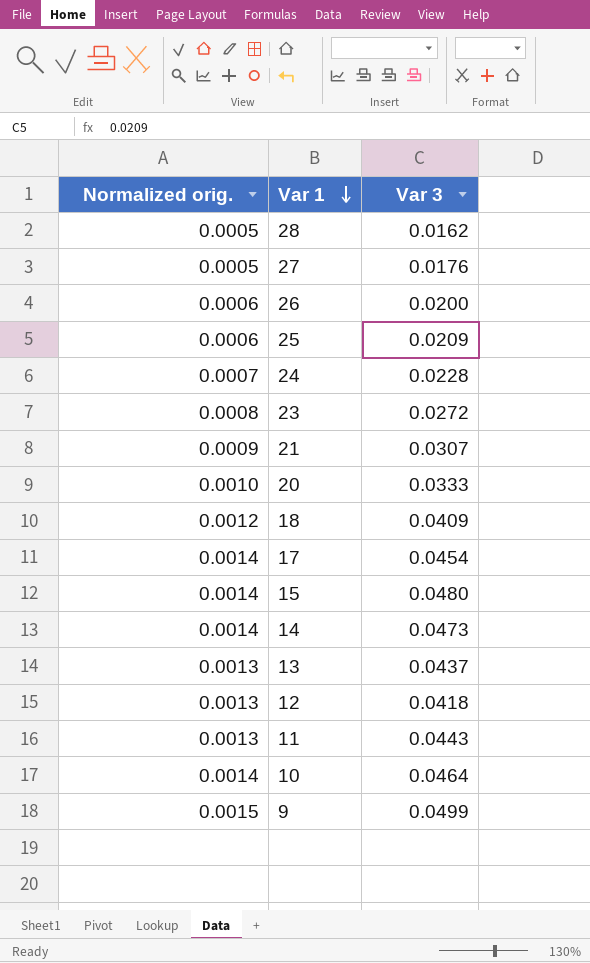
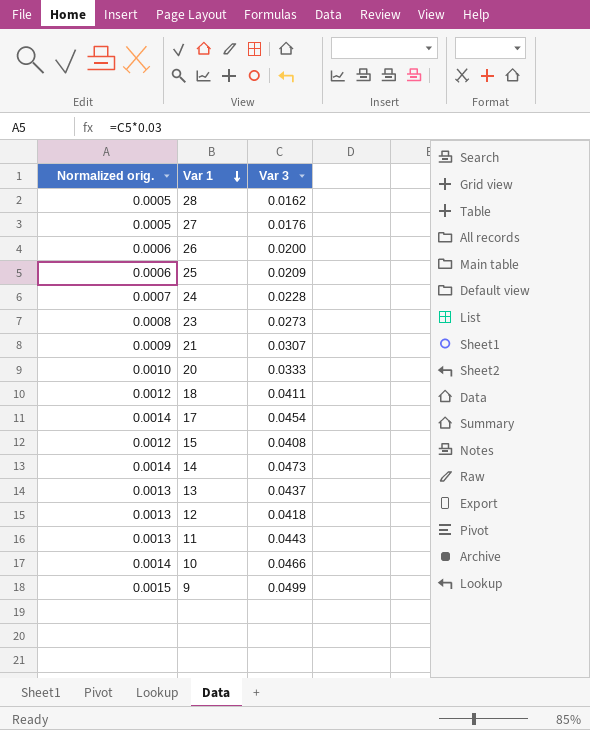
23 | Var 3: 0.0272 -> 0.0273
18 | Var 3: 0.0409 -> 0.0411
15 | Normalized orig.: 0.0014 -> 0.0012
15 | Var 3: 0.0480 -> 0.0408
10 | Var 3: 0.0464 -> 0.0466

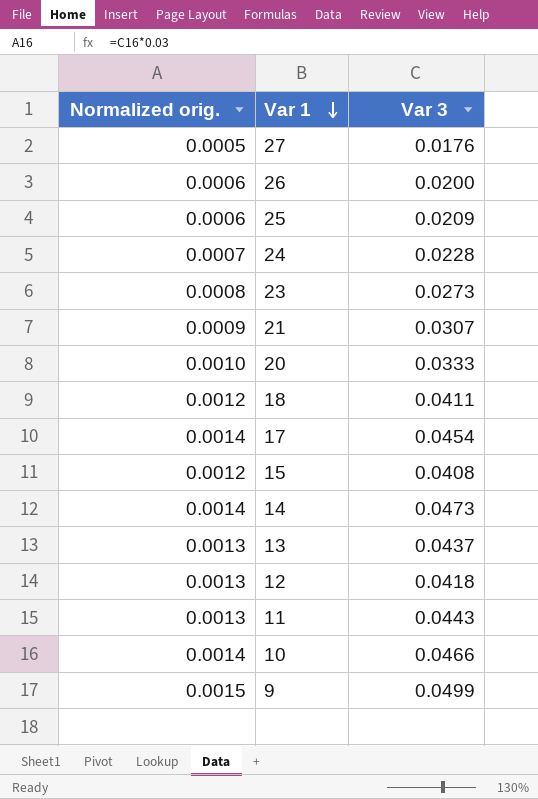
row 28: 0.0005 | 0.0162 -> none

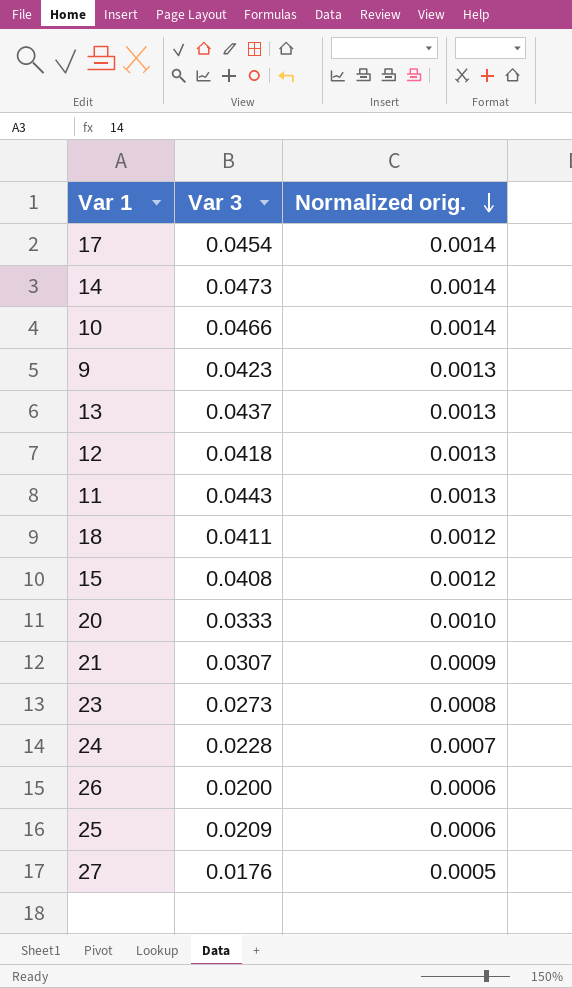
row order: Var 1 descending -> Normalized orig. descending
column Normalized orig. | position: 1 -> 3
9 | Var 3: 0.0499 -> 0.0423
9 | Normalized orig.: 0.0015 -> 0.0013

